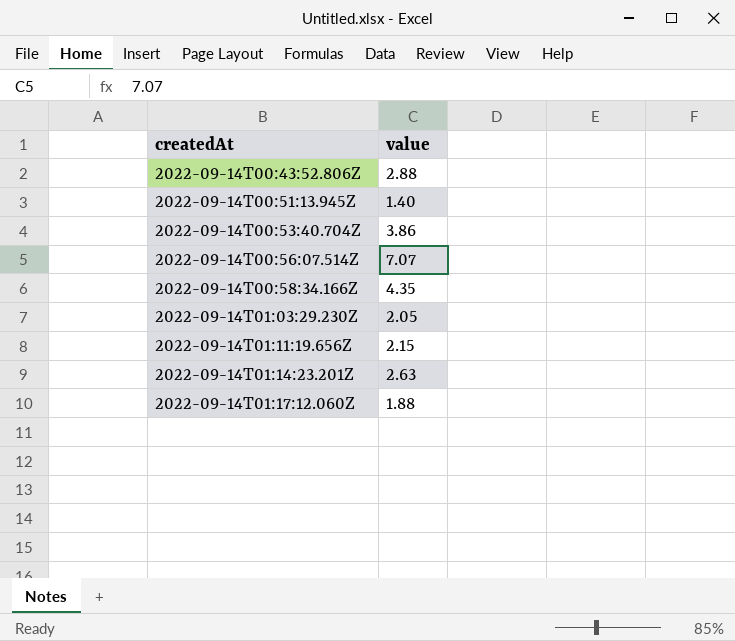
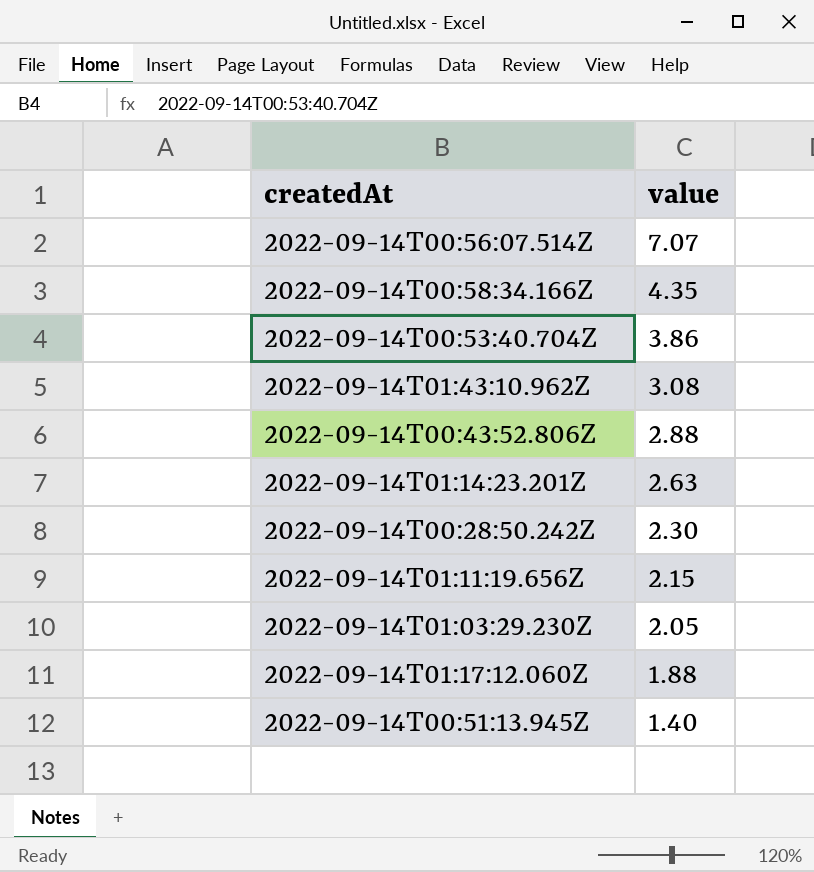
row order: createdAt ascending -> value descending
row 2022-09-14T01:43:10.962Z: none -> 3.08
row 2022-09-14T00:28:50.242Z: none -> 2.30

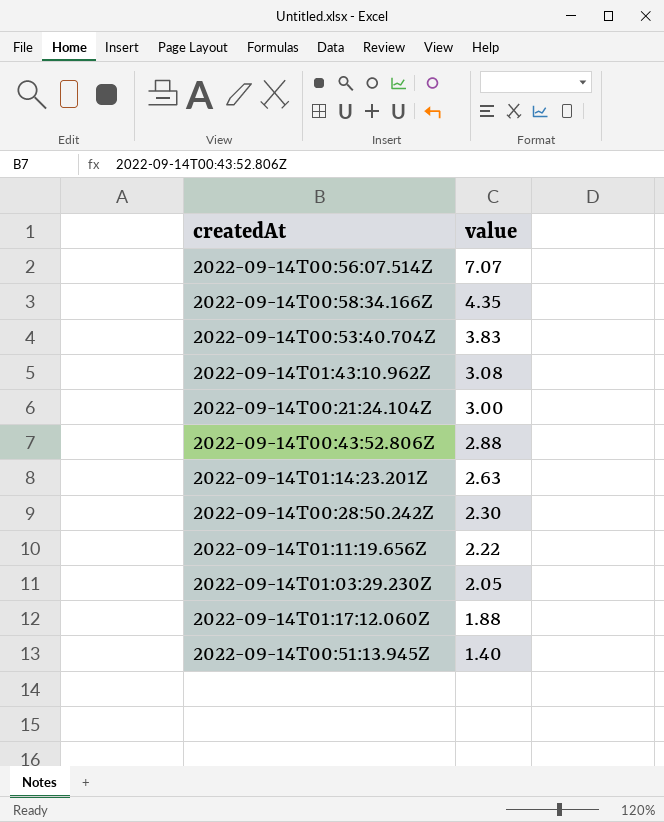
2022-09-14T00:53:40.704Z | value: 3.86 -> 3.83
row 2022-09-14T00:21:24.104Z: none -> 3.00
2022-09-14T01:11:19.656Z | value: 2.15 -> 2.22

